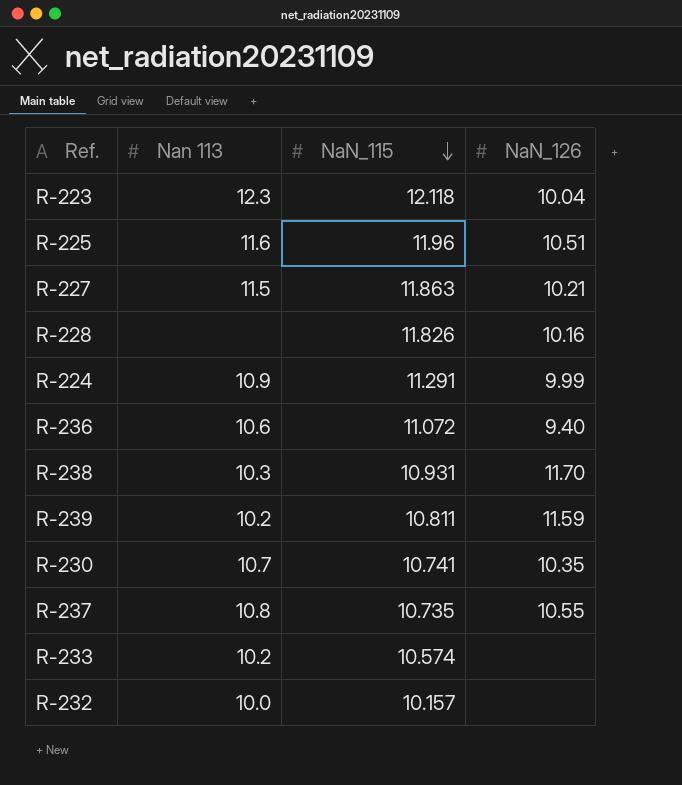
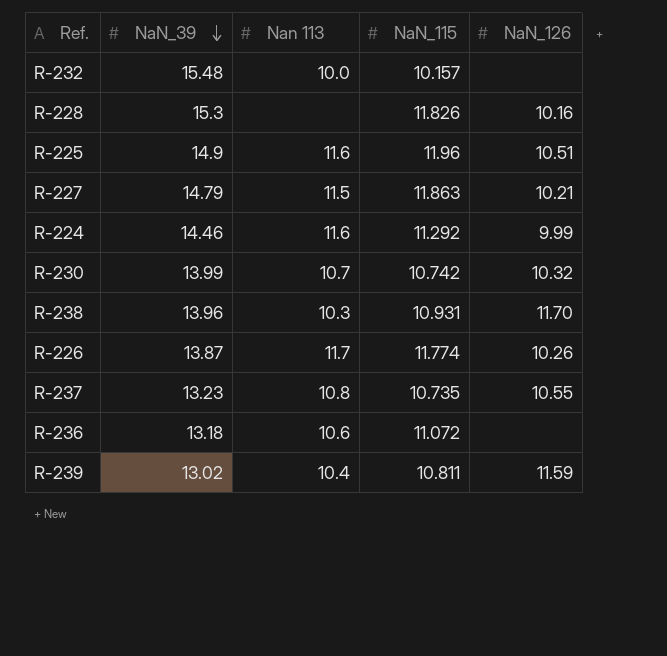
row order: NaN_115 descending -> NaN_39 descending
column NaN_39 | position: none -> 2
row R-223: 12.3 | 12.118 | 10.04 -> none
row R-233: 10.2 | 10.574 | none -> none
R-224 | Nan 113: 10.9 -> 11.6
R-224 | NaN_115: 11.291 -> 11.292
R-230 | NaN_115: 10.741 -> 10.742
R-230 | NaN_126: 10.35 -> 10.32
row R-226: none -> 13.87 | 11.7 | 11.774 | 10.26
R-236 | NaN_126: 9.40 -> none
R-239 | Nan 113: 10.2 -> 10.4

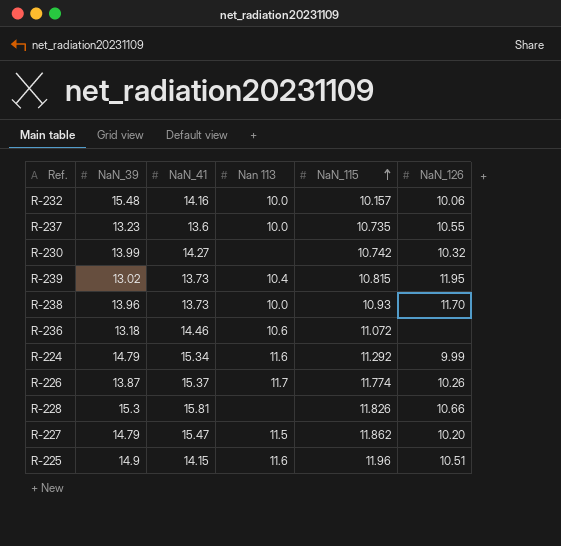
row order: NaN_39 descending -> NaN_115 ascending
column NaN_41 | position: none -> 3
R-232 | NaN_126: none -> 10.06
R-237 | Nan 113: 10.8 -> 10.0
R-230 | Nan 113: 10.7 -> none
R-239 | NaN_115: 10.811 -> 10.815
R-239 | NaN_126: 11.59 -> 11.95
R-238 | Nan 113: 10.3 -> 10.0
R-238 | NaN_115: 10.931 -> 10.93
R-224 | NaN_39: 14.46 -> 14.79
R-228 | NaN_126: 10.16 -> 10.66
R-227 | NaN_115: 11.863 -> 11.862
R-227 | NaN_126: 10.21 -> 10.20

